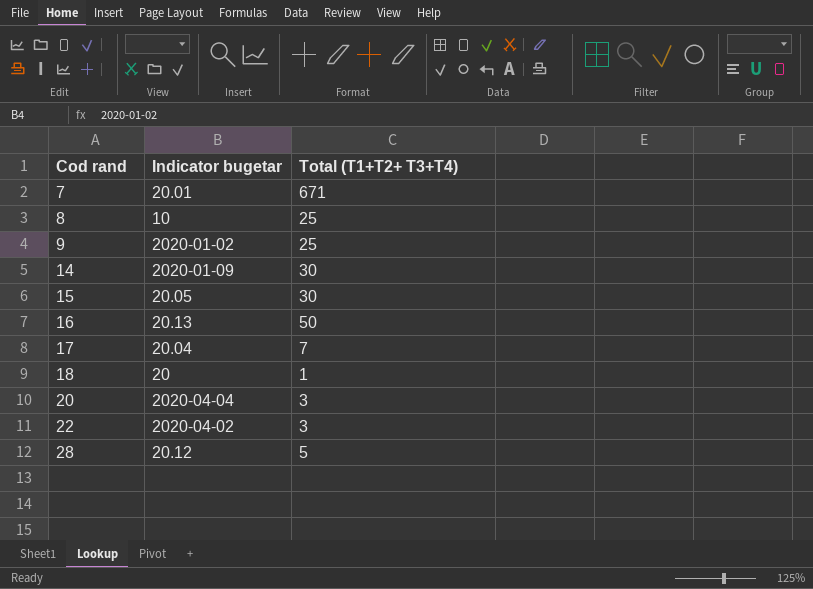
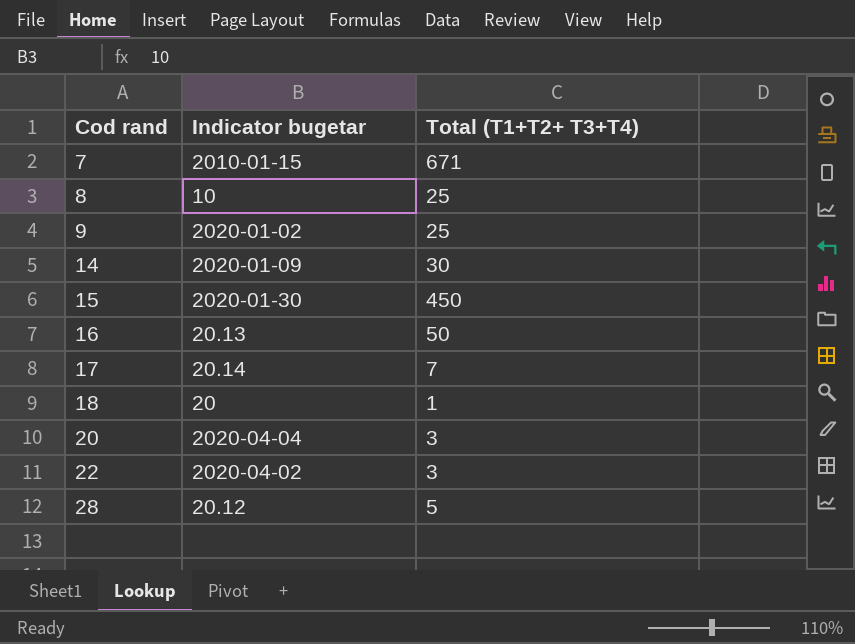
7 | Indicator bugetar: 20.01 -> 2010-01-15
15 | Indicator bugetar: 20.05 -> 2020-01-30
15 | Total (T1+T2+ T3+T4): 30 -> 450
17 | Indicator bugetar: 20.04 -> 20.14

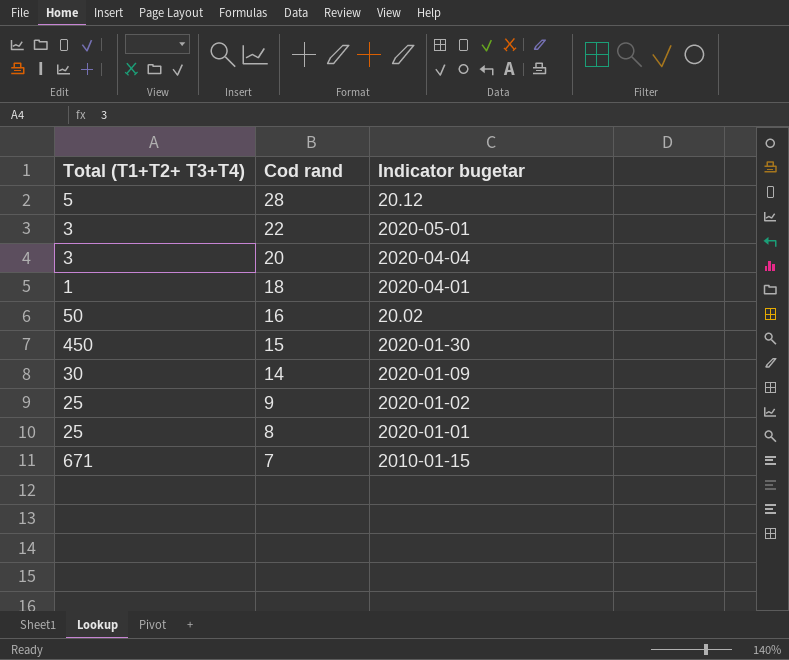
row order: Cod rand ascending -> Cod rand descending
column Total (T1+T2+ T3+T4) | position: 3 -> 1
row 17: 20.14 | 7 -> none
22 | Indicator bugetar: 2020-04-02 -> 2020-05-01
18 | Indicator bugetar: 20 -> 2020-04-01
16 | Indicator bugetar: 20.13 -> 20.02
8 | Indicator bugetar: 10 -> 2020-01-01

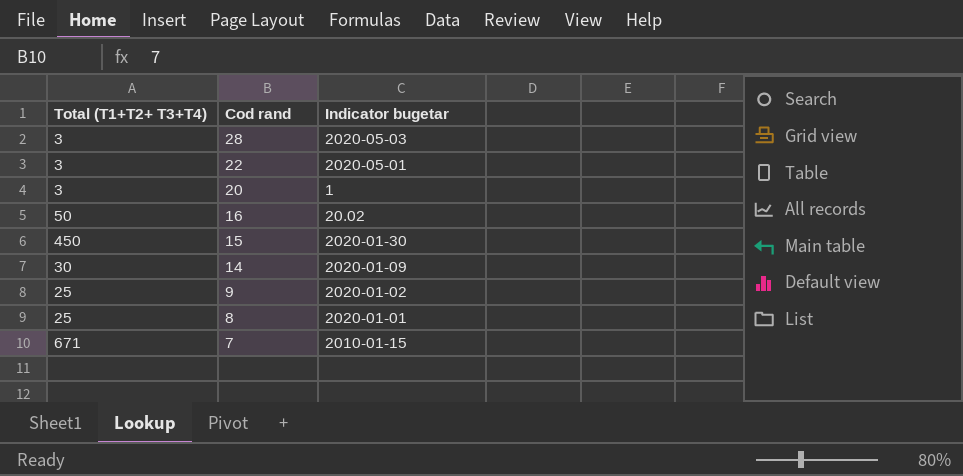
row 18: 1 | 2020-04-01 -> none
28 | Total (T1+T2+ T3+T4): 5 -> 3
28 | Indicator bugetar: 20.12 -> 2020-05-03
20 | Indicator bugetar: 2020-04-04 -> 1

